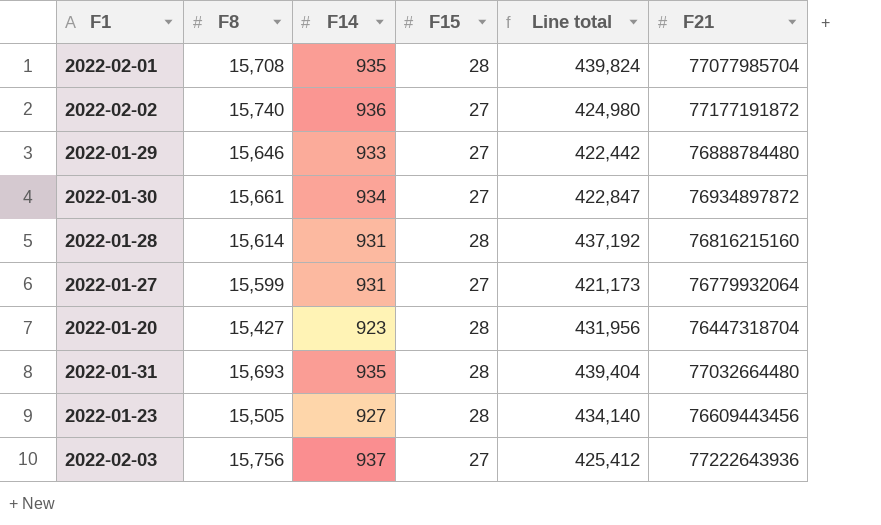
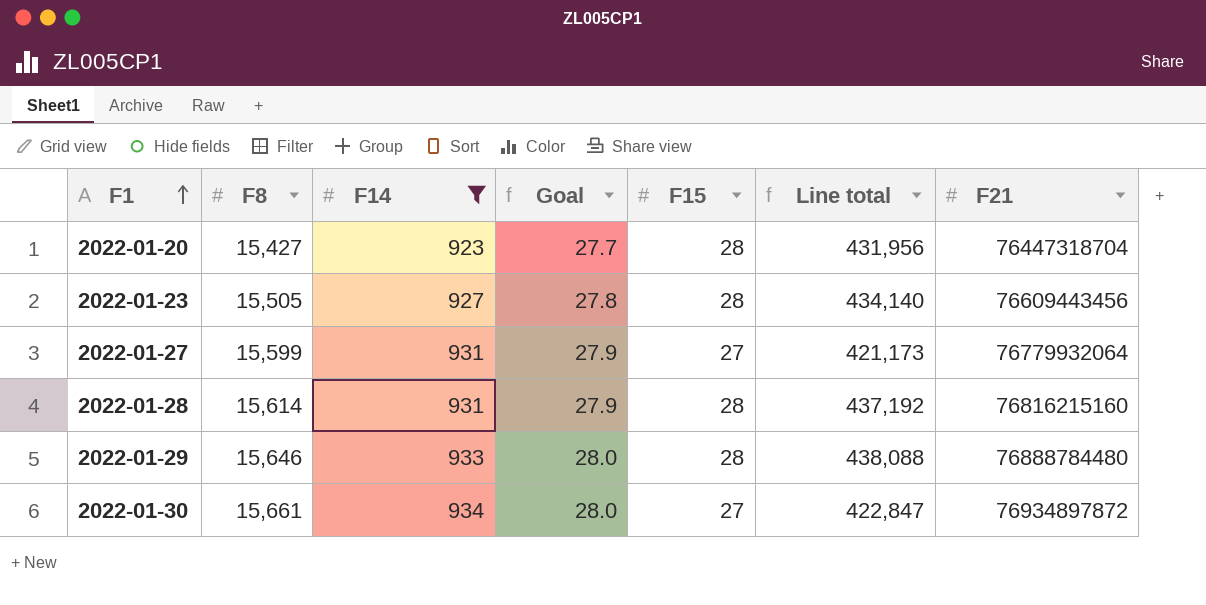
filter: none -> F14 <= 934
row order: none -> F1 ascending
column Goal | formula: none -> [F14] * 0.03
2022-01-29 | F15: 27 -> 28
2022-01-29 | Line total: 422,442 -> 438,088

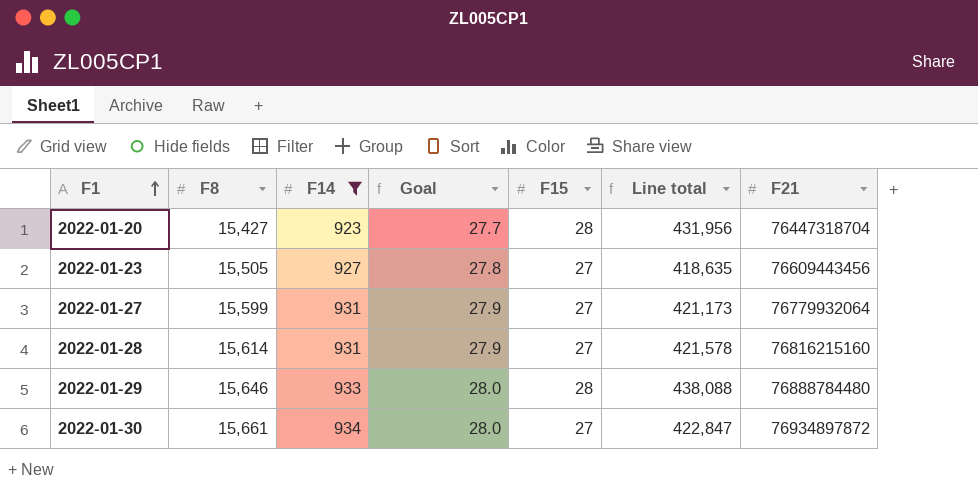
2022-01-23 | F15: 28 -> 27
2022-01-23 | Line total: 434,140 -> 418,635
2022-01-28 | F15: 28 -> 27
2022-01-28 | Line total: 437,192 -> 421,578

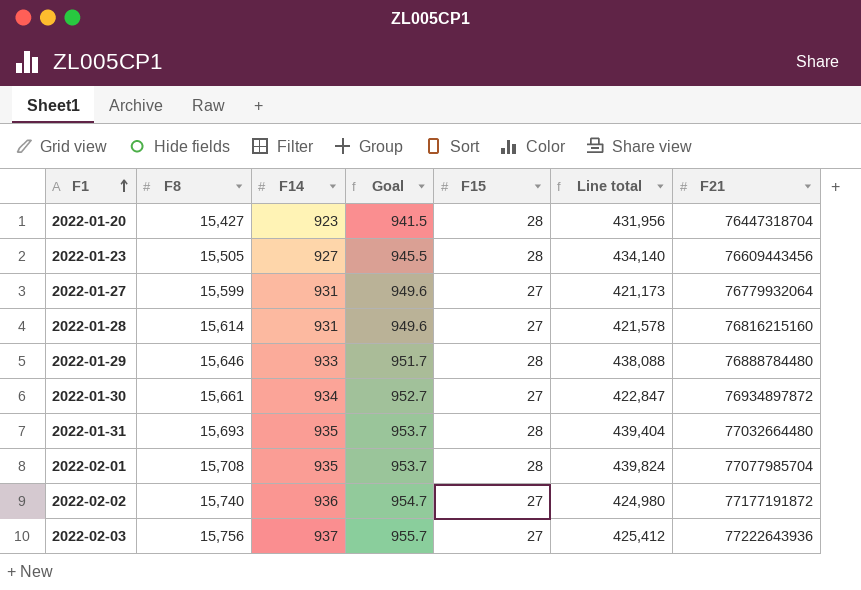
filter: F14 <= 934 -> none
column Goal | formula: [F14] * 0.03 -> [F14] * 1.02
2022-01-23 | F15: 27 -> 28
2022-01-23 | Line total: 418,635 -> 434,140

